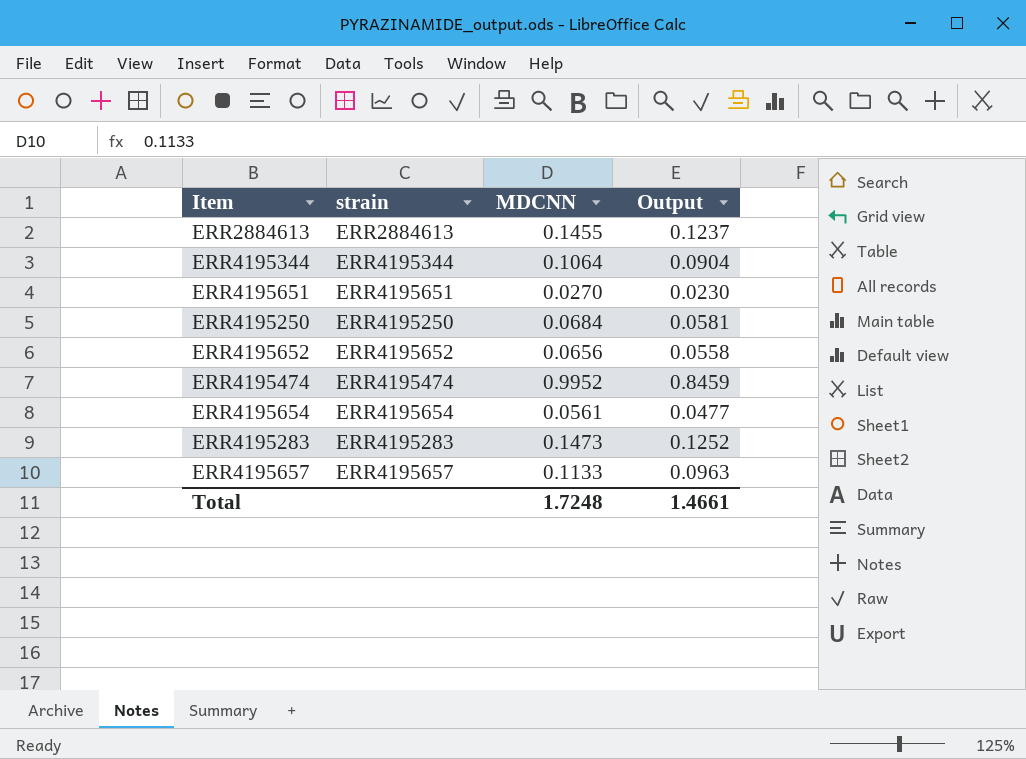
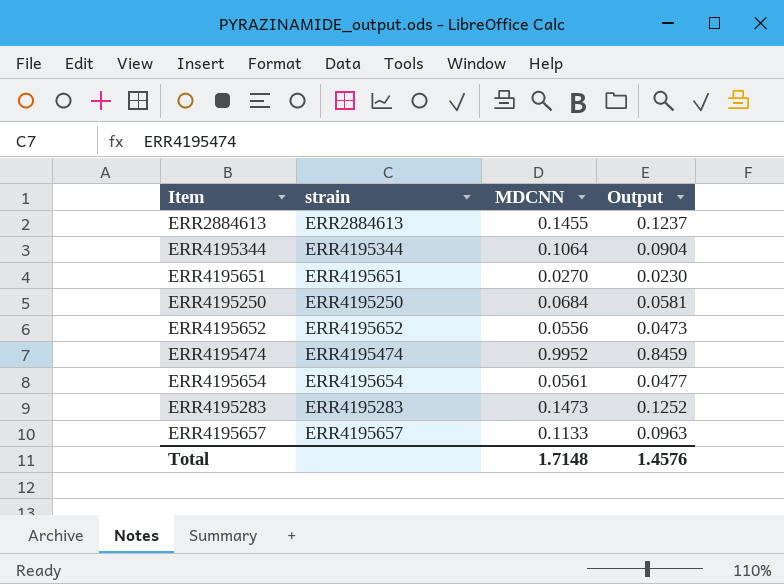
ERR4195652 | MDCNN: 0.0656 -> 0.0556
ERR4195652 | Output: 0.0558 -> 0.0473
Total | MDCNN: 1.7248 -> 1.7148
Total | Output: 1.4661 -> 1.4576

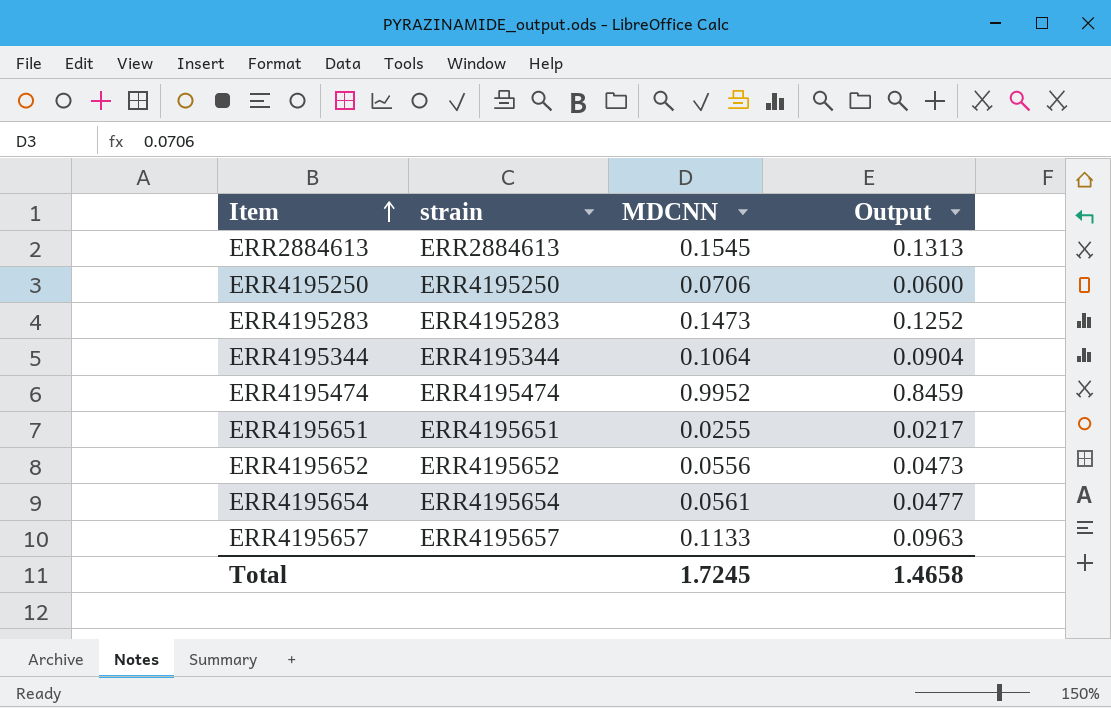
row order: none -> Item ascending
ERR2884613 | MDCNN: 0.1455 -> 0.1545
ERR2884613 | Output: 0.1237 -> 0.1313
ERR4195250 | MDCNN: 0.0684 -> 0.0706
ERR4195250 | Output: 0.0581 -> 0.0600
ERR4195651 | MDCNN: 0.0270 -> 0.0255
ERR4195651 | Output: 0.0230 -> 0.0217
Total | MDCNN: 1.7148 -> 1.7245
Total | Output: 1.4576 -> 1.4658

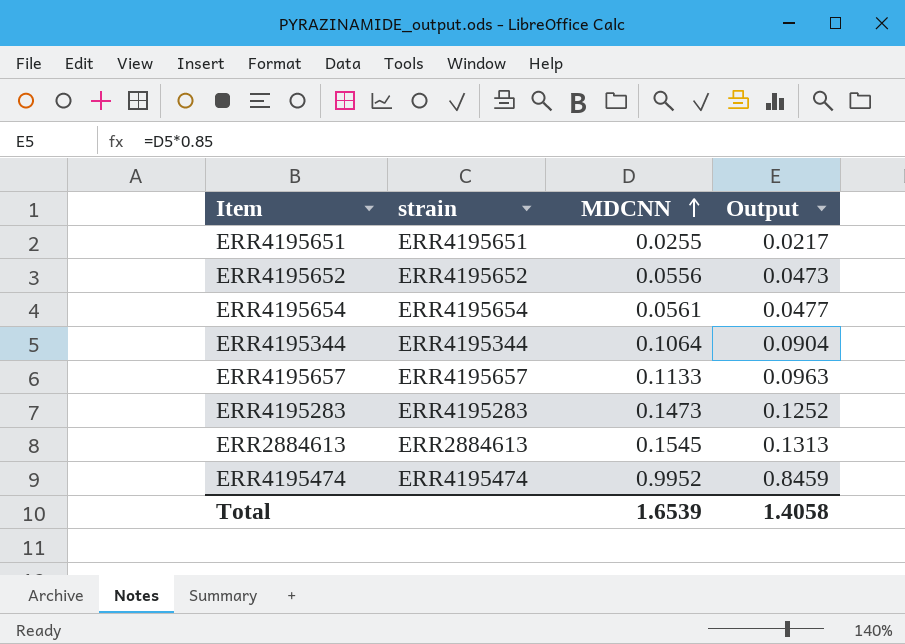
row order: Item ascending -> MDCNN ascending
row ERR4195250: ERR4195250 | 0.0706 | 0.0600 -> none
Total | MDCNN: 1.7245 -> 1.6539
Total | Output: 1.4658 -> 1.4058

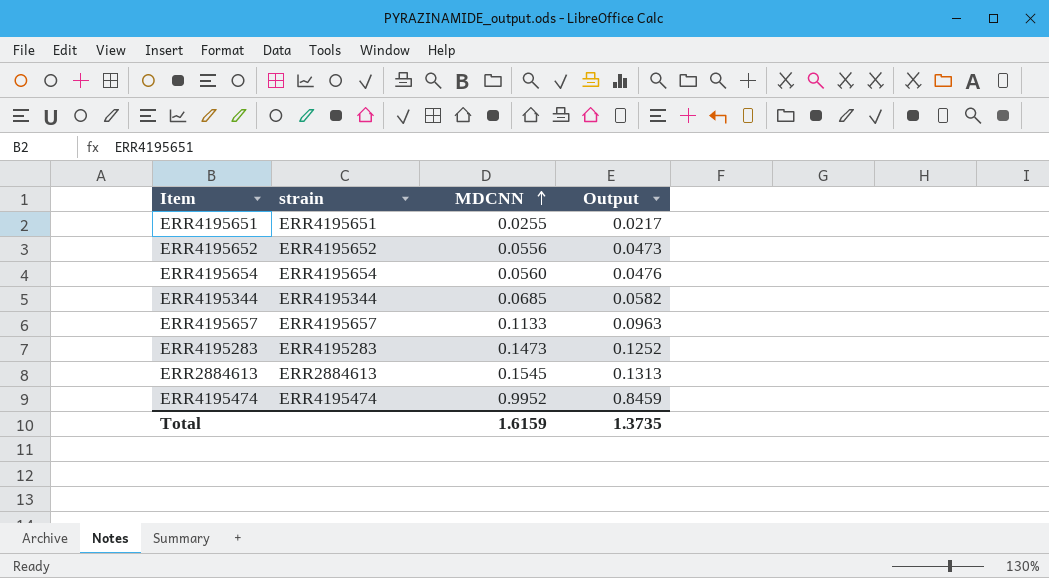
ERR4195654 | MDCNN: 0.0561 -> 0.0560
ERR4195654 | Output: 0.0477 -> 0.0476
ERR4195344 | MDCNN: 0.1064 -> 0.0685
ERR4195344 | Output: 0.0904 -> 0.0582
Total | MDCNN: 1.6539 -> 1.6159
Total | Output: 1.4058 -> 1.3735

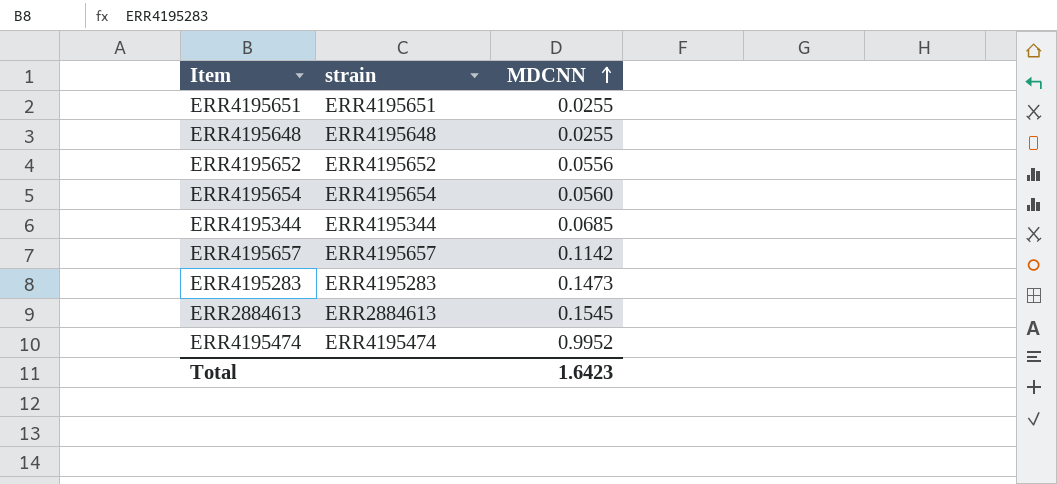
column Output | formula: [MDCNN] * 0.85 -> none
row ERR4195648: none -> ERR4195648 | 0.0255
ERR4195657 | MDCNN: 0.1133 -> 0.1142
Total | MDCNN: 1.6159 -> 1.6423

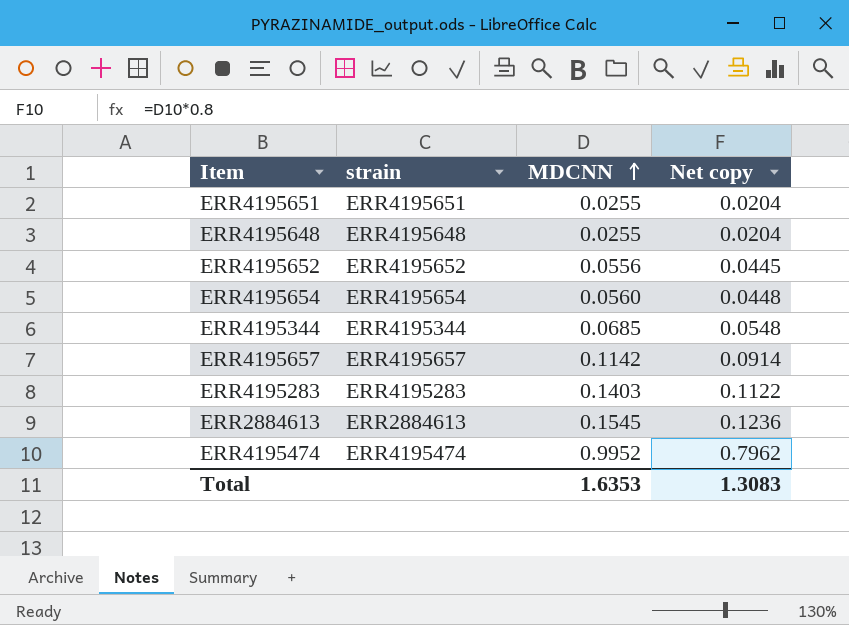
column Net copy | formula: none -> [MDCNN] * 0.8
ERR4195283 | MDCNN: 0.1473 -> 0.1403
Total | MDCNN: 1.6423 -> 1.6353

